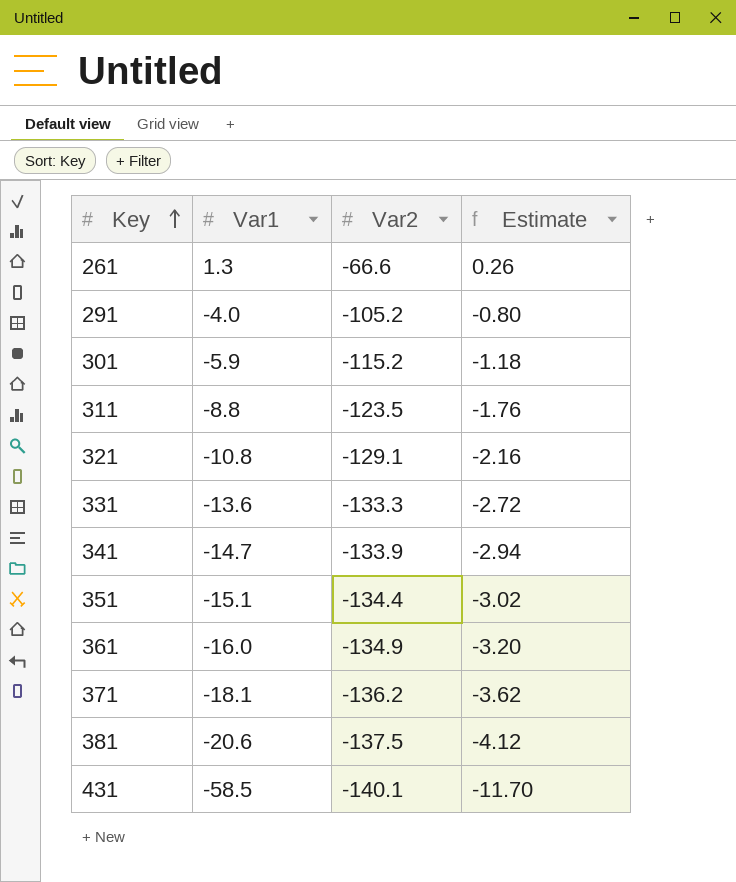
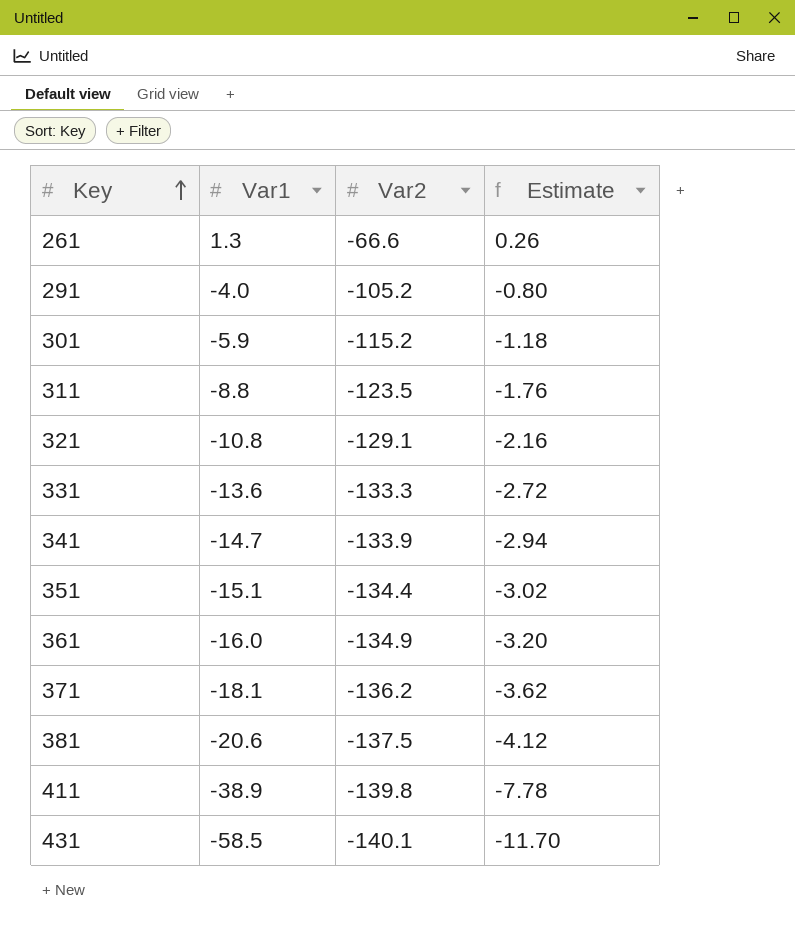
row 411: none -> -38.9 | -139.8 | -7.78

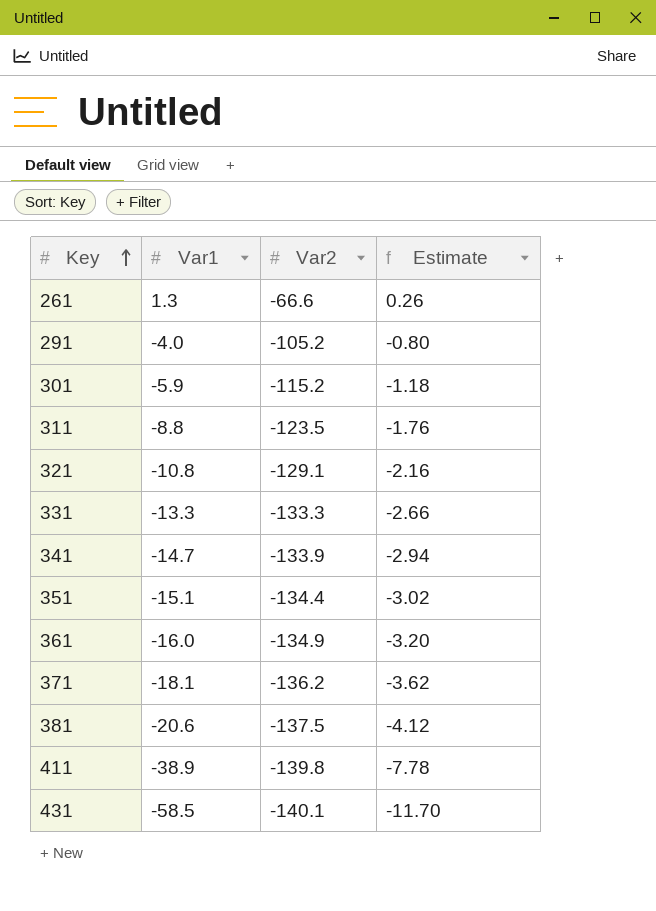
331 | Var1: -13.6 -> -13.3
331 | Estimate: -2.72 -> -2.66

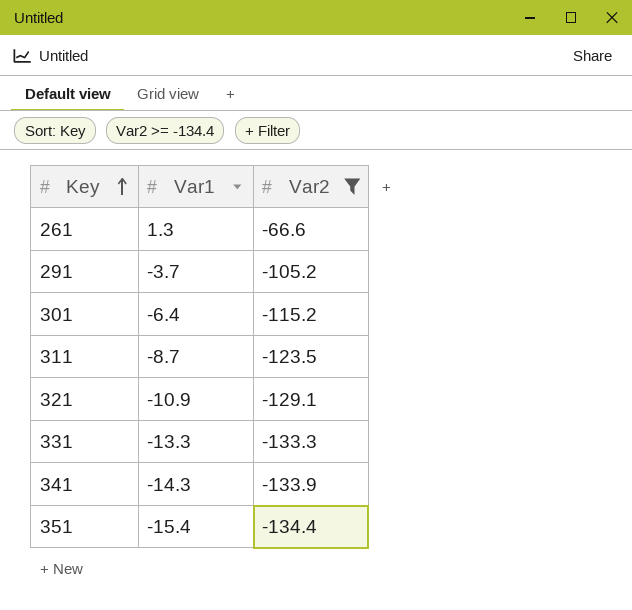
filter: none -> Var2 >= -134.4
column Estimate | formula: [Var1] * 0.2 -> none
291 | Var1: -4.0 -> -3.7
301 | Var1: -5.9 -> -6.4
311 | Var1: -8.8 -> -8.7
321 | Var1: -10.8 -> -10.9
341 | Var1: -14.7 -> -14.3
351 | Var1: -15.1 -> -15.4

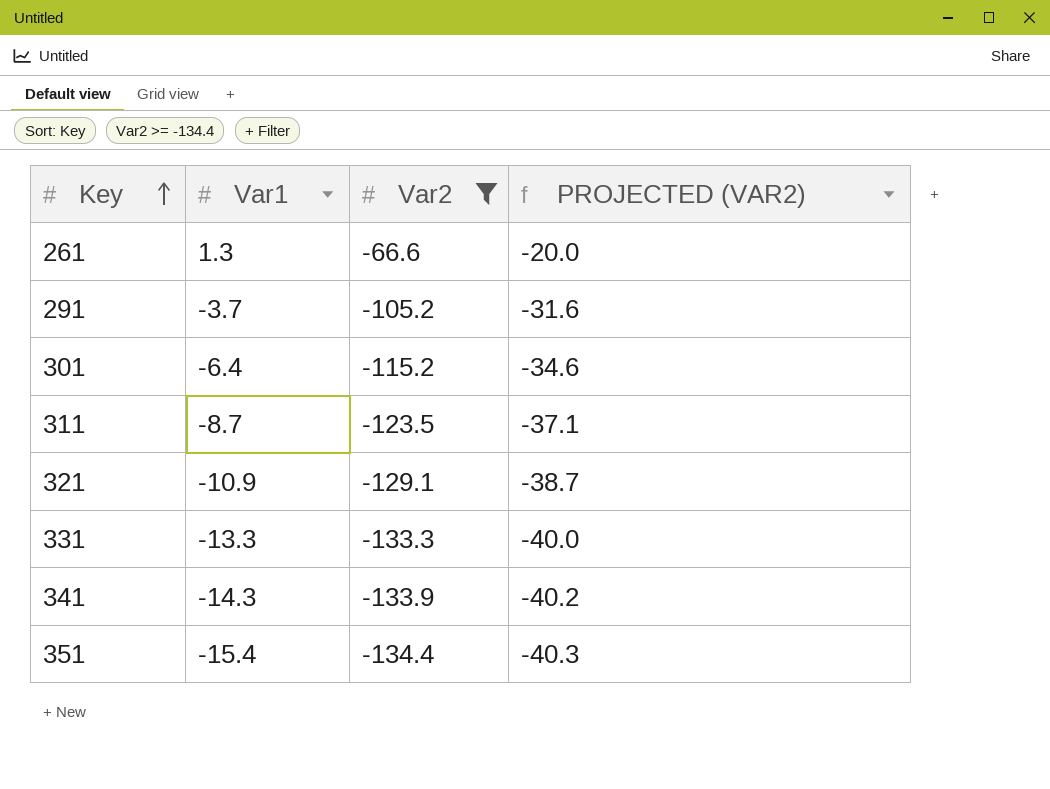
column PROJECTED (VAR2) | formula: none -> [Var2] * 0.3

